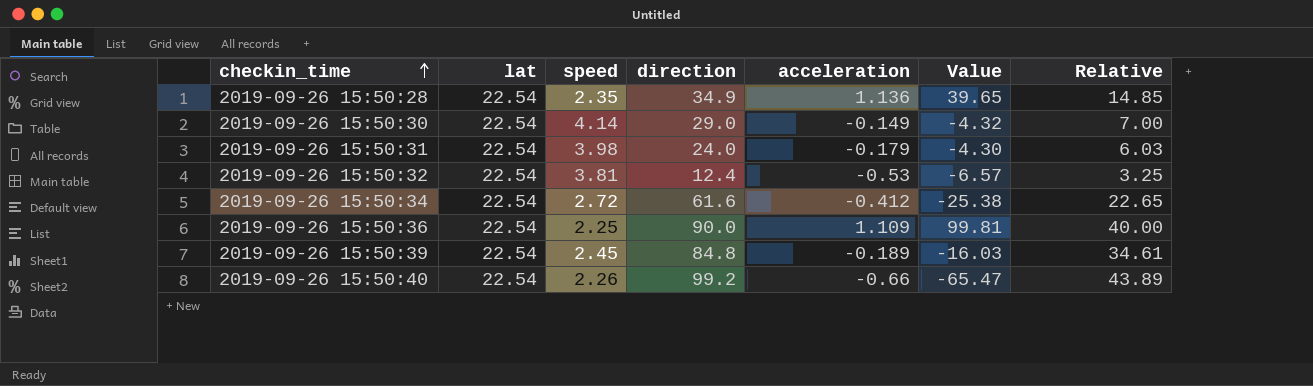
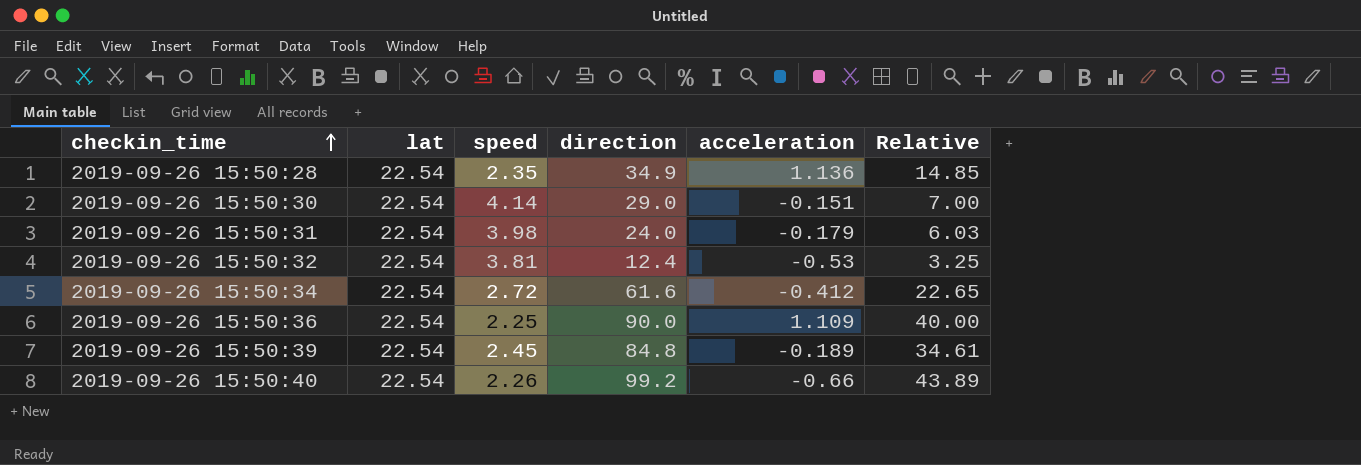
column Value | formula: [direction] * [acceleration] -> none
2019-09-26 15:50:30 | acceleration: -0.149 -> -0.151

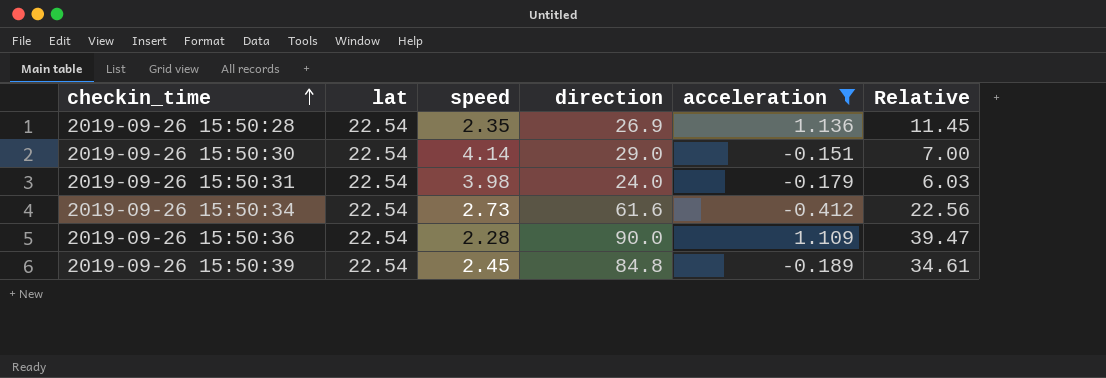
filter: none -> acceleration >= -0.412
2019-09-26 15:50:28 | direction: 34.9 -> 26.9
2019-09-26 15:50:28 | Relative: 14.85 -> 11.45
2019-09-26 15:50:34 | speed: 2.72 -> 2.73
2019-09-26 15:50:34 | Relative: 22.65 -> 22.56
2019-09-26 15:50:36 | speed: 2.25 -> 2.28
2019-09-26 15:50:36 | Relative: 40.00 -> 39.47

